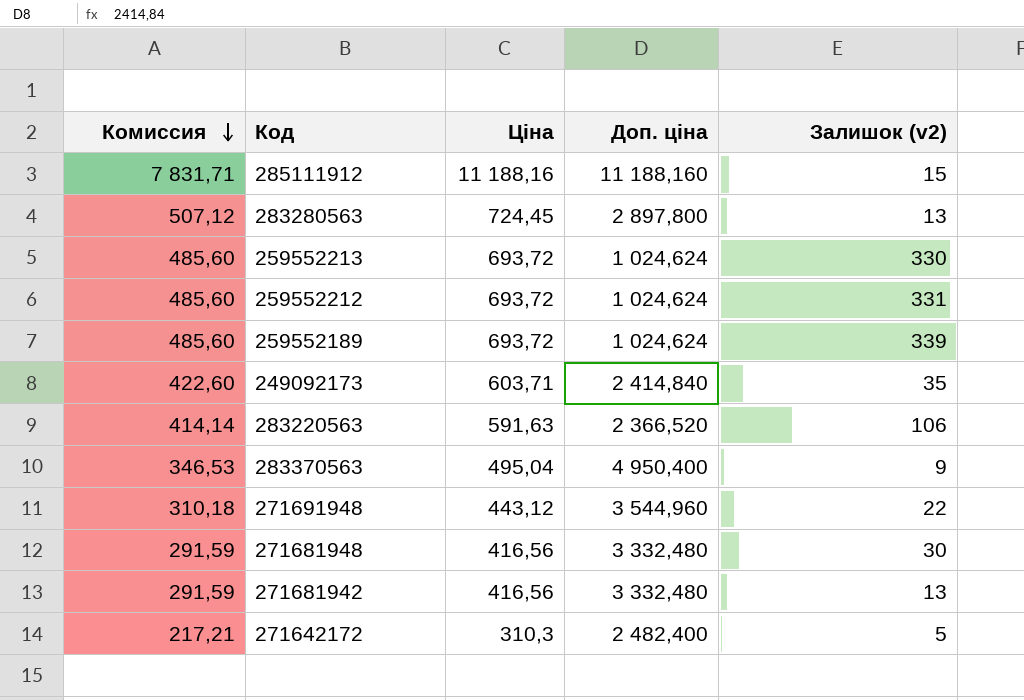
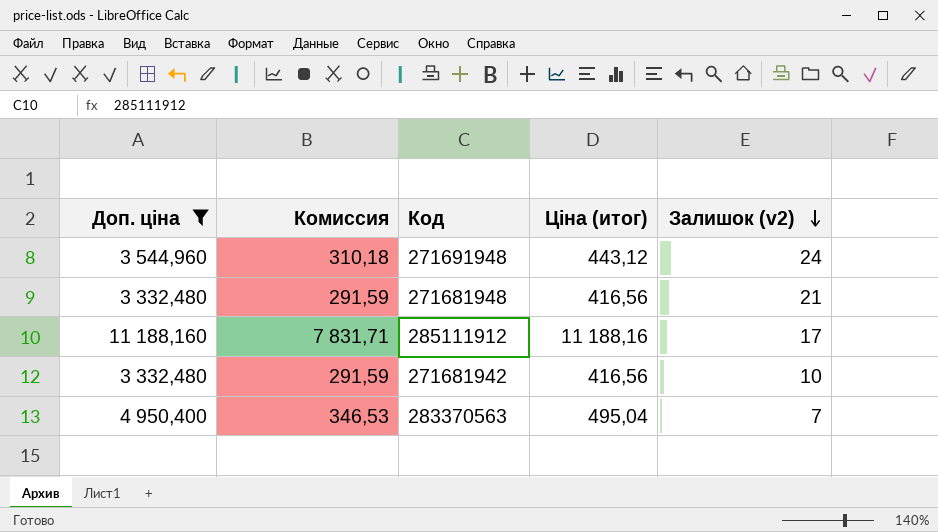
filter: none -> Доп. ціна >= 3 332,480
row order: Комиссия descending -> Залишок (v2) descending
column Доп. ціна | position: 4 -> 1
column name: Ціна -> Ціна (итог)
271691948 | Залишок (v2): 22 -> 24
271681948 | Залишок (v2): 30 -> 21
285111912 | Залишок (v2): 15 -> 17
271681942 | Залишок (v2): 13 -> 10
283370563 | Залишок (v2): 9 -> 7

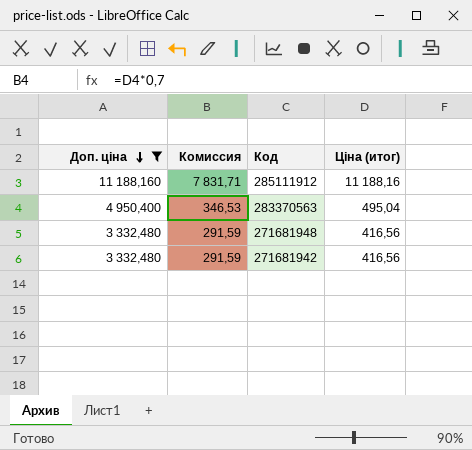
row order: Залишок (v2) descending -> Доп. ціна descending
column Залишок (v2) | position: 5 -> none
row 271691948: 3 544,960 | 310,18 | 443,12 | 24 -> none

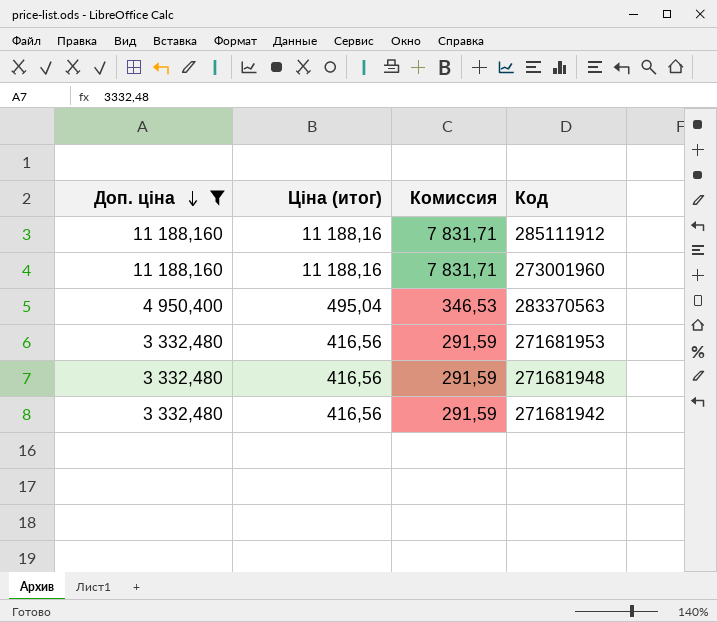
column Ціна (итог) | position: 4 -> 2
row 273001960: none -> 11 188,160 | 11 188,16 | 7 831,71
row 271681953: none -> 3 332,480 | 416,56 | 291,59

